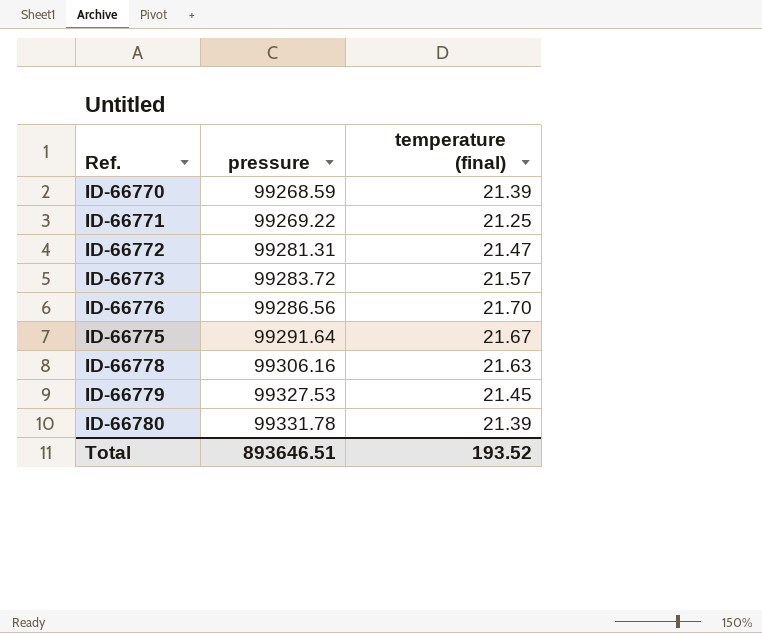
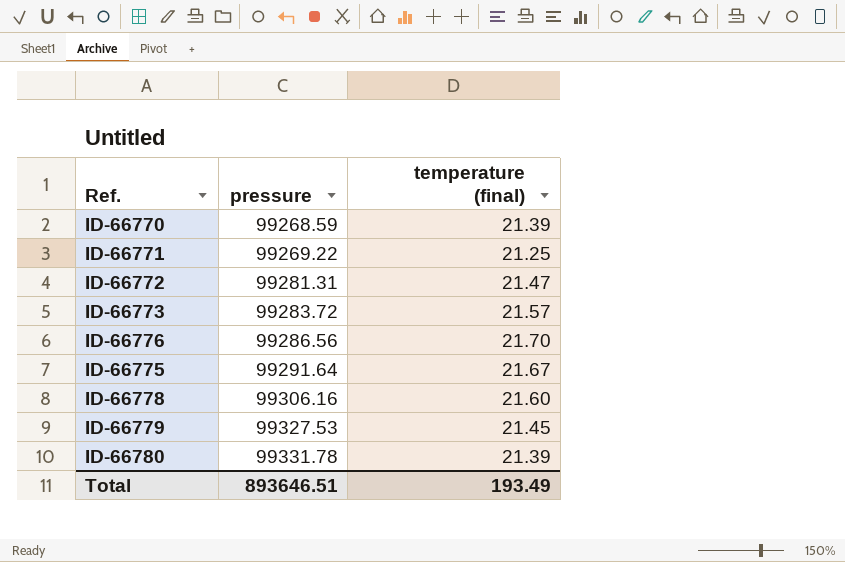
ID-66778 | temperature (final): 21.63 -> 21.60
Total | temperature (final): 193.52 -> 193.49

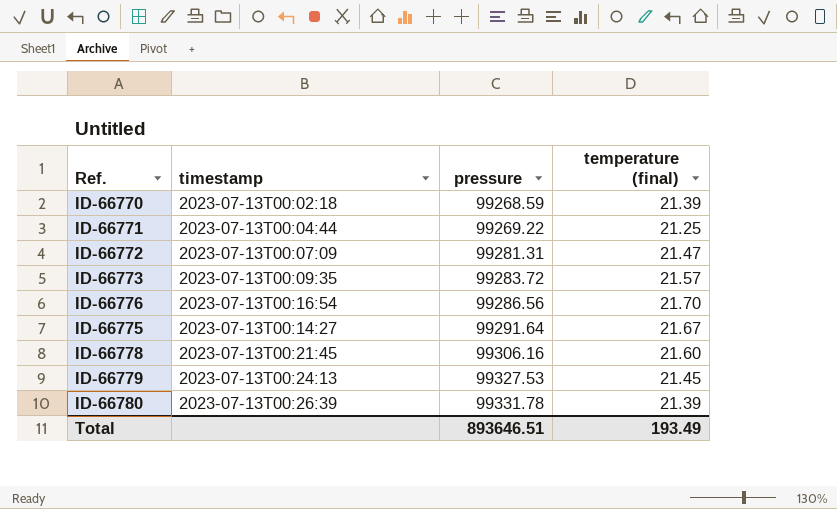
column timestamp | position: none -> 2

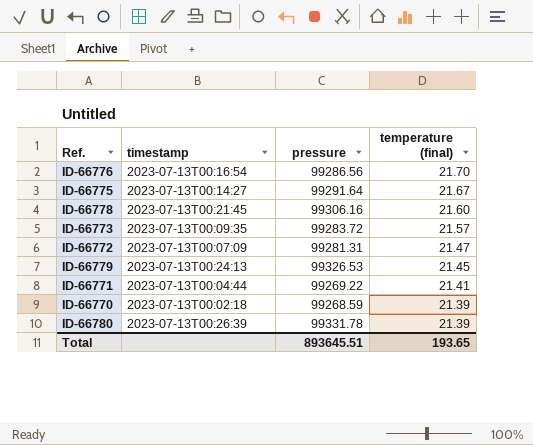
row order: pressure ascending -> temperature (final) descending
ID-66779 | pressure: 99327.53 -> 99326.53
ID-66771 | temperature (final): 21.25 -> 21.41
Total | pressure: 893646.51 -> 893645.51
Total | temperature (final): 193.49 -> 193.65

